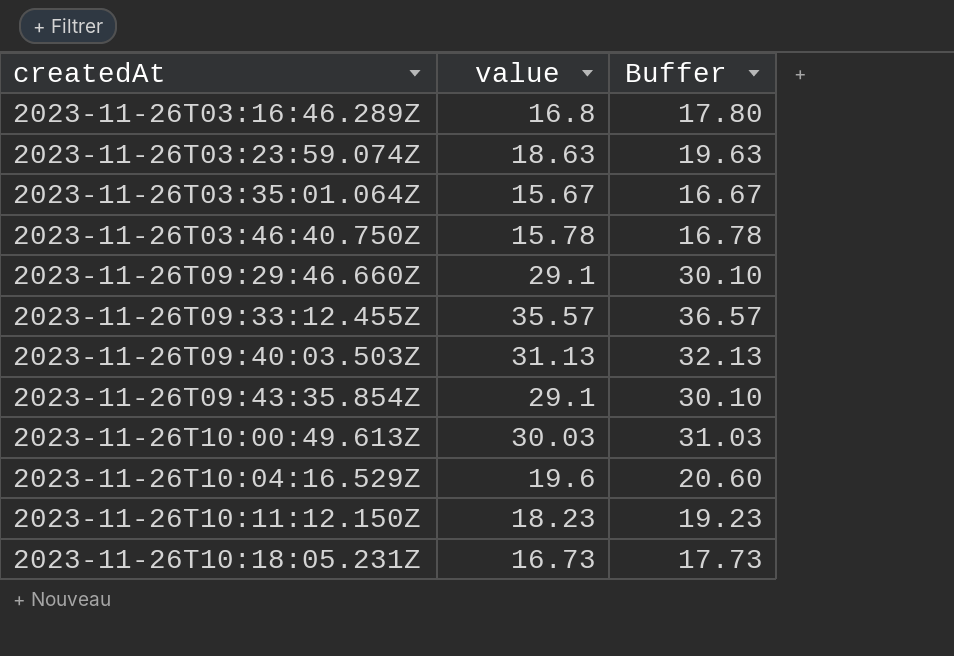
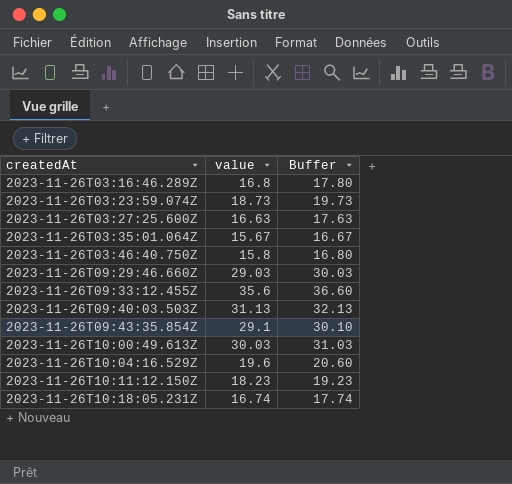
2023-11-26T03:23:59.074Z | value: 18.63 -> 18.73
2023-11-26T03:23:59.074Z | Buffer: 19.63 -> 19.73
row 2023-11-26T03:27:25.600Z: none -> 16.63 | 17.63
2023-11-26T03:46:40.750Z | value: 15.78 -> 15.8
2023-11-26T03:46:40.750Z | Buffer: 16.78 -> 16.80
2023-11-26T09:29:46.660Z | value: 29.1 -> 29.03
2023-11-26T09:29:46.660Z | Buffer: 30.10 -> 30.03
2023-11-26T09:33:12.455Z | value: 35.57 -> 35.6
2023-11-26T09:33:12.455Z | Buffer: 36.57 -> 36.60
2023-11-26T10:18:05.231Z | value: 16.73 -> 16.74
2023-11-26T10:18:05.231Z | Buffer: 17.73 -> 17.74

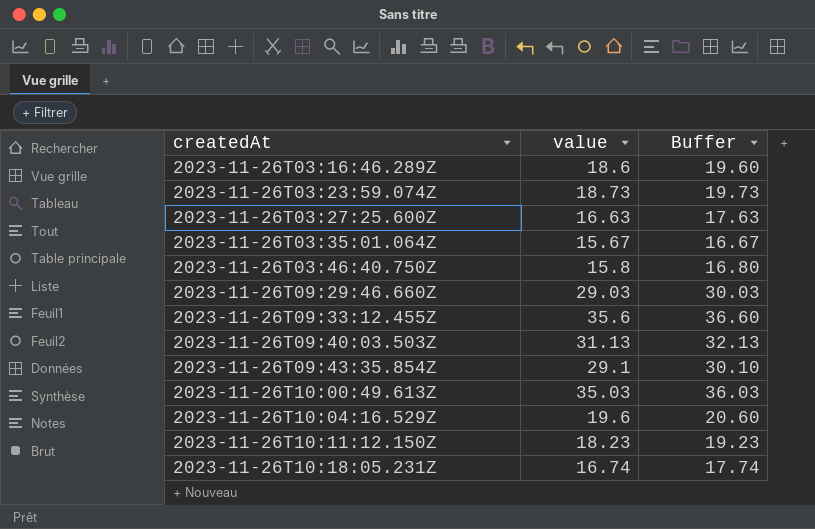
2023-11-26T03:16:46.289Z | value: 16.8 -> 18.6
2023-11-26T03:16:46.289Z | Buffer: 17.80 -> 19.60
2023-11-26T10:00:49.613Z | value: 30.03 -> 35.03
2023-11-26T10:00:49.613Z | Buffer: 31.03 -> 36.03

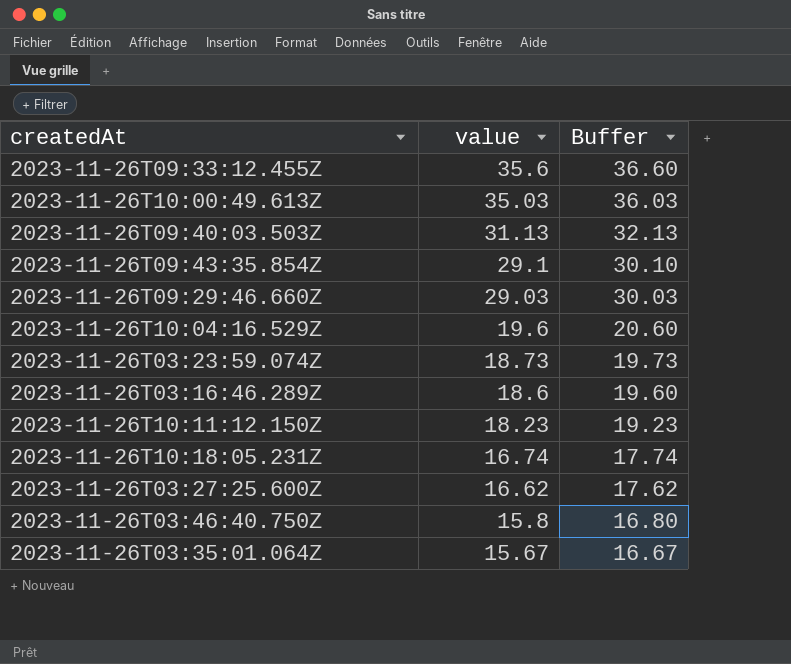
row order: createdAt ascending -> value descending
2023-11-26T03:27:25.600Z | value: 16.63 -> 16.62
2023-11-26T03:27:25.600Z | Buffer: 17.63 -> 17.62

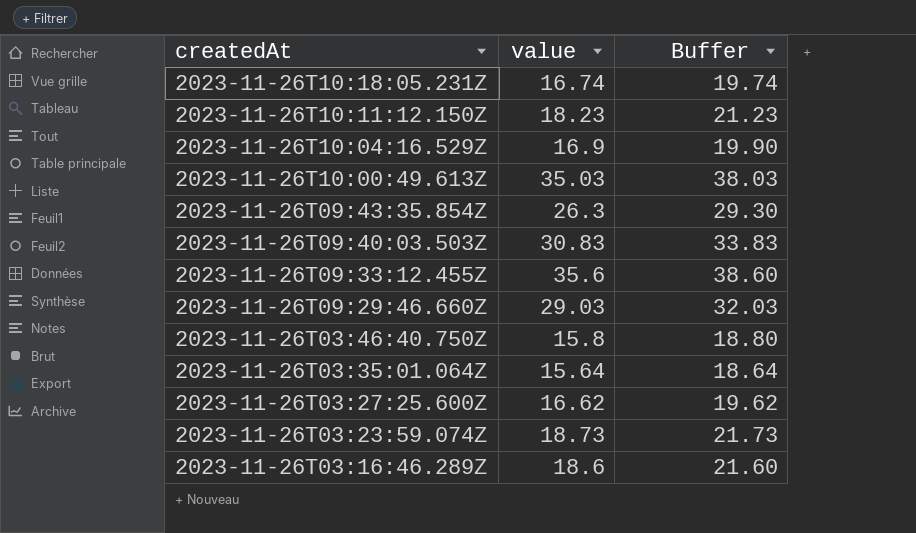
row order: value descending -> createdAt descending
column Buffer | formula: [value] + 1 -> [value] + 3
2023-11-26T10:04:16.529Z | value: 19.6 -> 16.9
2023-11-26T09:43:35.854Z | value: 29.1 -> 26.3
2023-11-26T09:40:03.503Z | value: 31.13 -> 30.83
2023-11-26T03:35:01.064Z | value: 15.67 -> 15.64

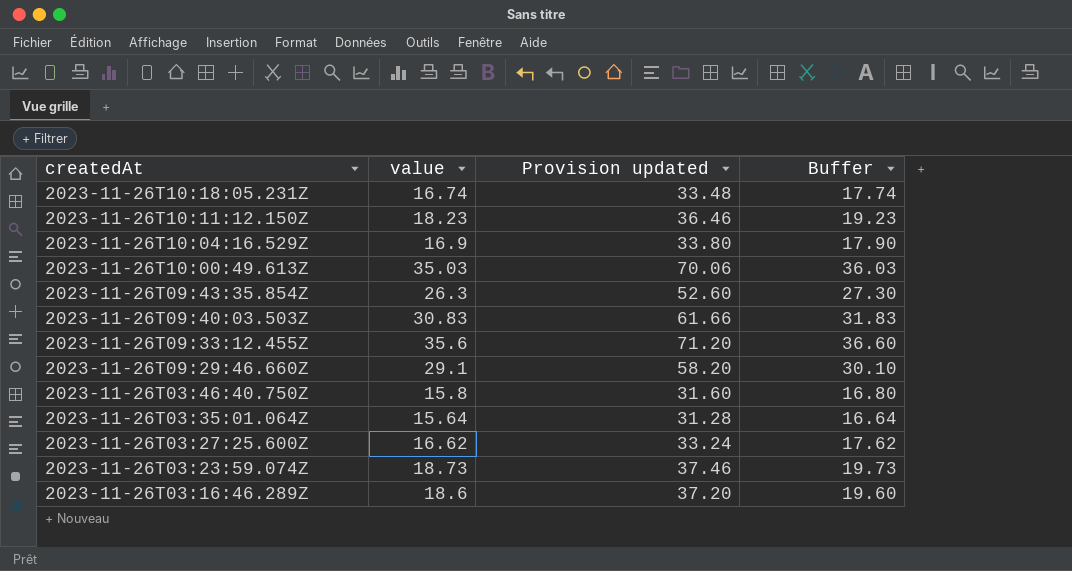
column Provision updated | formula: none -> [value] * 2
column Buffer | formula: [value] + 3 -> [value] + 1
2023-11-26T09:29:46.660Z | value: 29.03 -> 29.1

